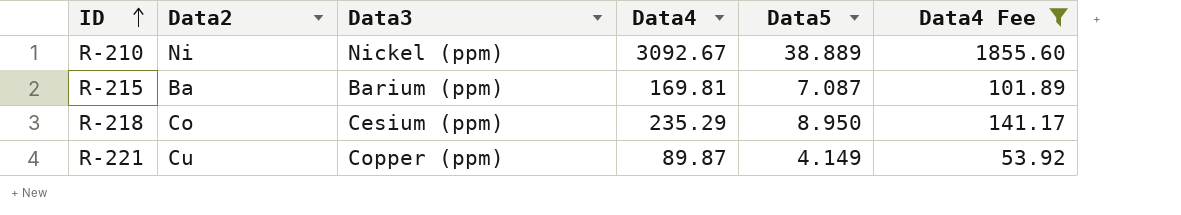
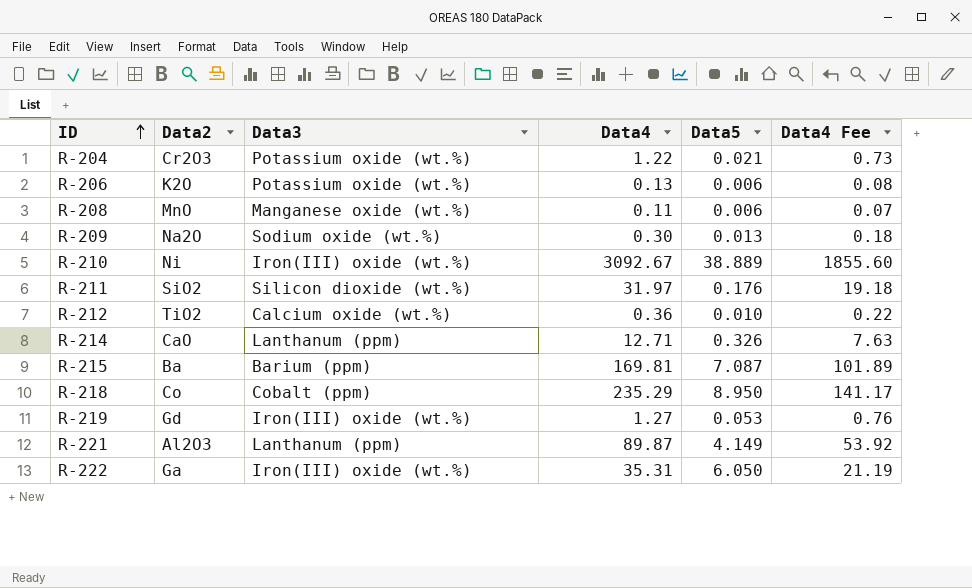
filter: Data4 Fee >= 53.92 -> none
R-210 | Data3: Nickel (ppm) -> Iron(III) oxide (wt.%)
R-218 | Data3: Cesium (ppm) -> Cobalt (ppm)
R-221 | Data2: Cu -> Al2O3
R-221 | Data3: Copper (ppm) -> Lanthanum (ppm)

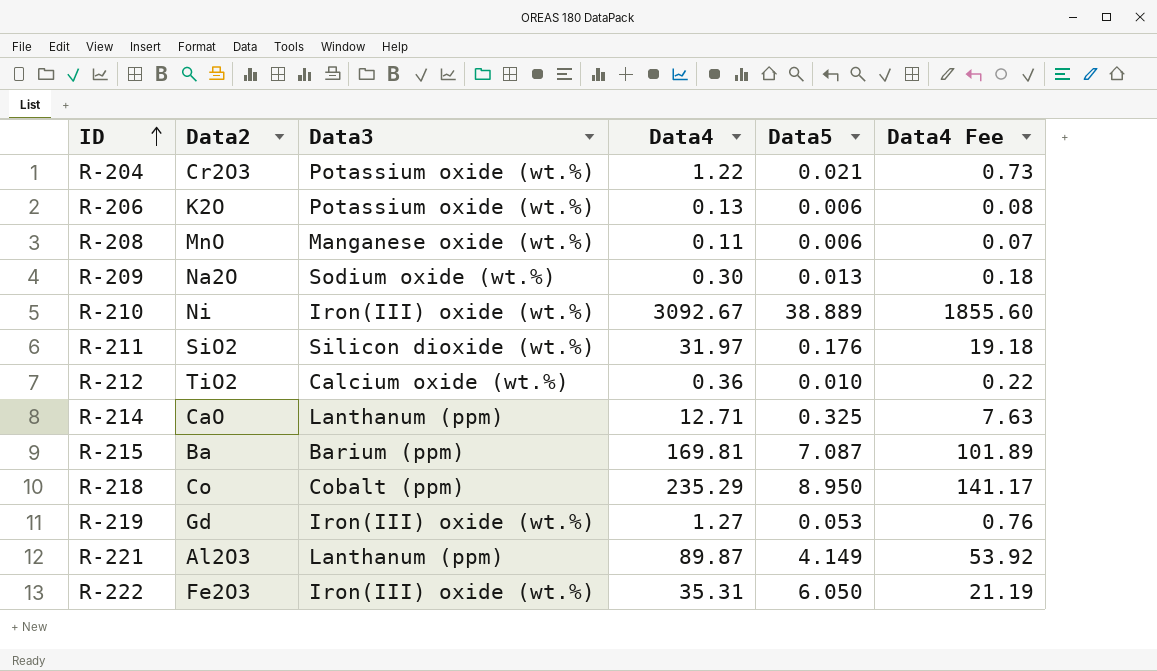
R-214 | Data5: 0.326 -> 0.325
R-222 | Data2: Ga -> Fe2O3

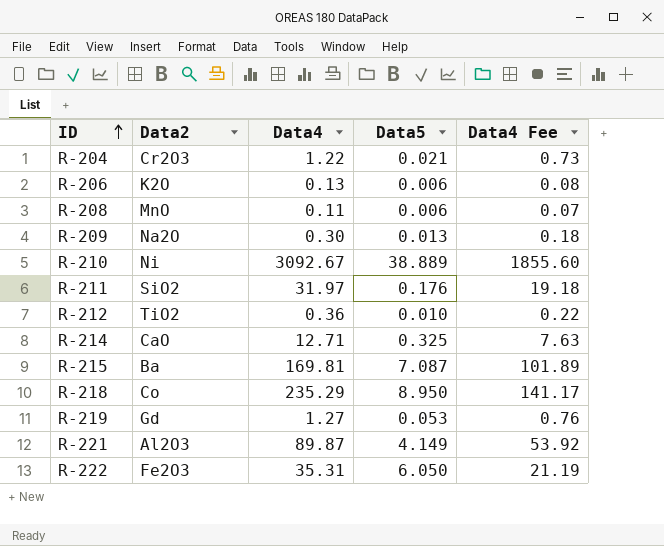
column Data3 | position: 3 -> none

